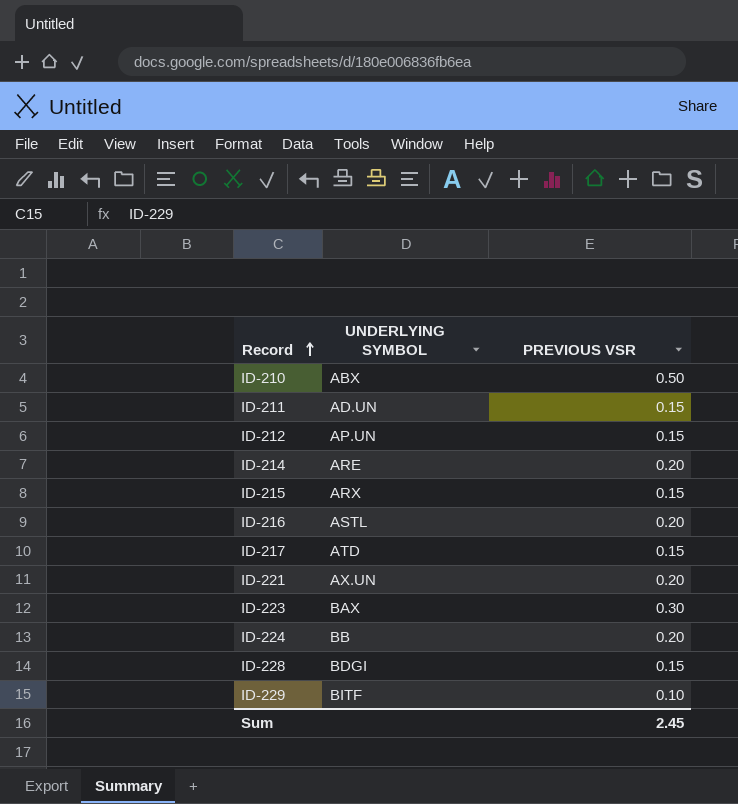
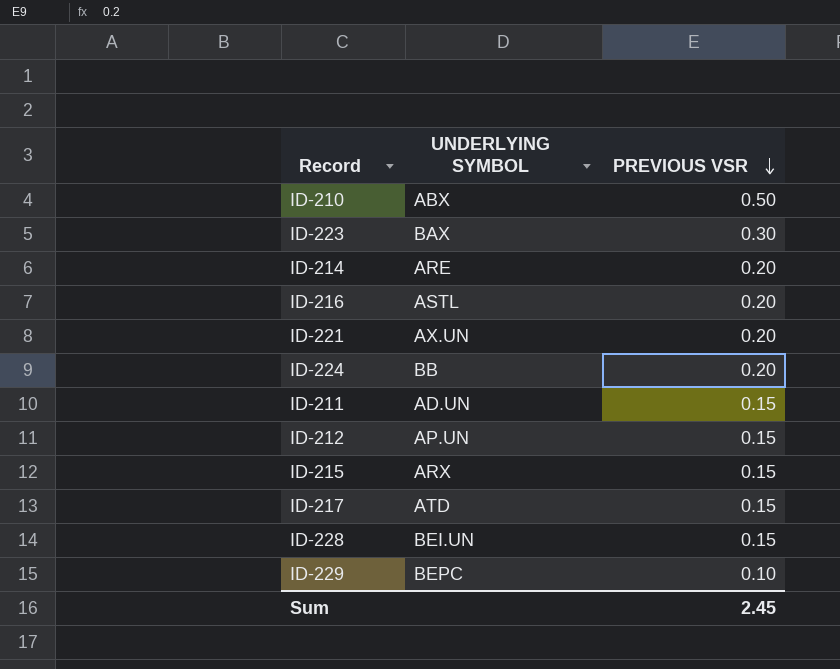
row order: Record ascending -> PREVIOUS VSR descending
ID-228 | UNDERLYING SYMBOL: BDGI -> BEI.UN
ID-229 | UNDERLYING SYMBOL: BITF -> BEPC

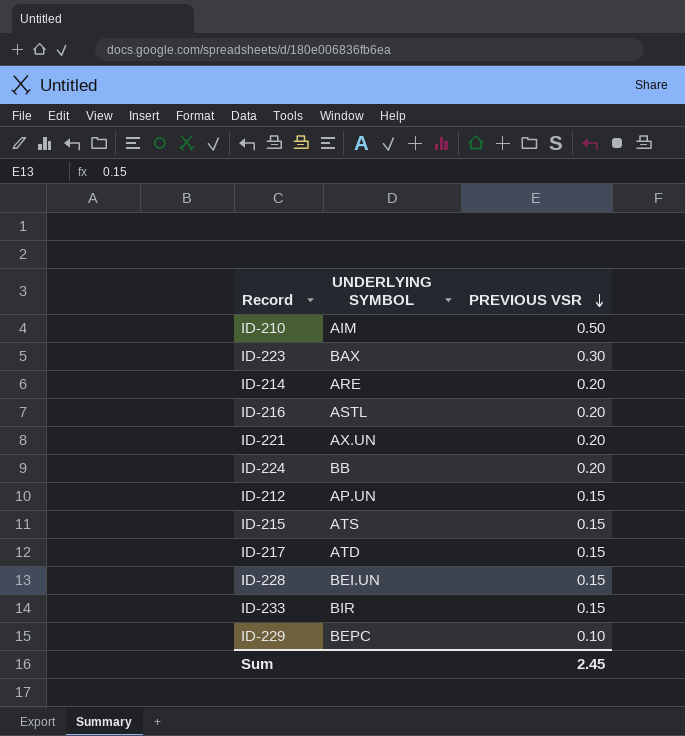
row ID-211: AD.UN | 0.15 -> none
ID-210 | UNDERLYING SYMBOL: ABX -> AIM
ID-215 | UNDERLYING SYMBOL: ARX -> ATS
row ID-233: none -> BIR | 0.15

